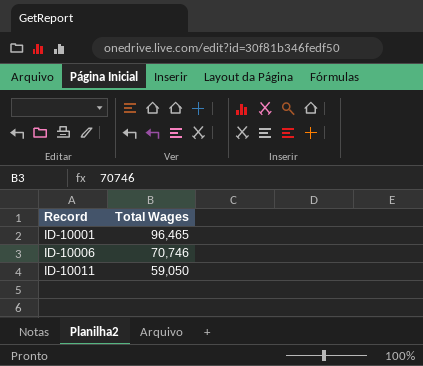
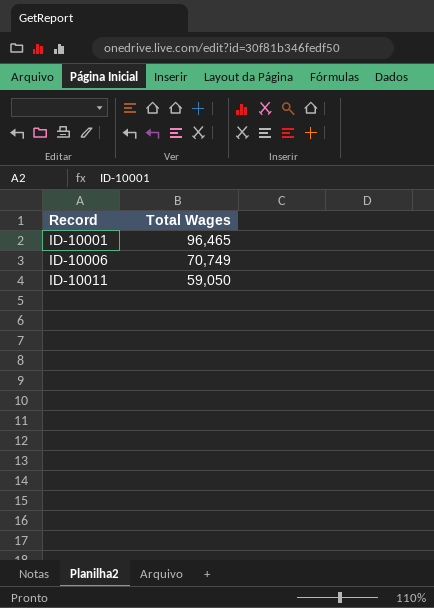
ID-10006 | Total Wages: 70,746 -> 70,749

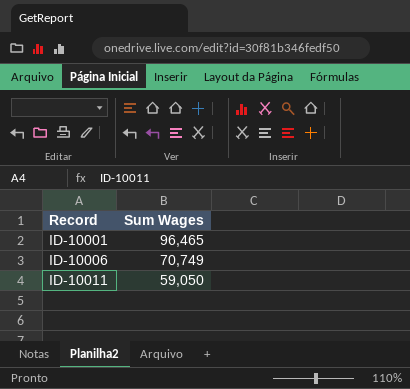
column name: Total Wages -> Sum Wages

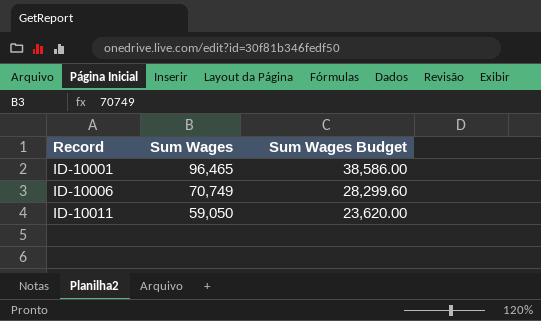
column Sum Wages Budget | formula: none -> [Sum Wages] * 0.4

